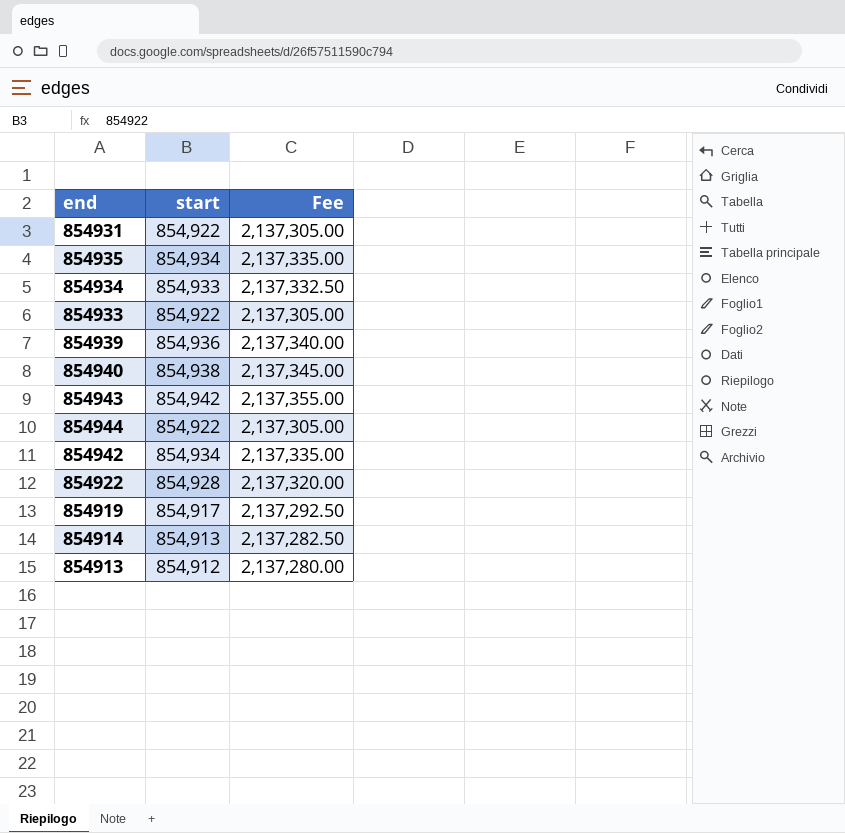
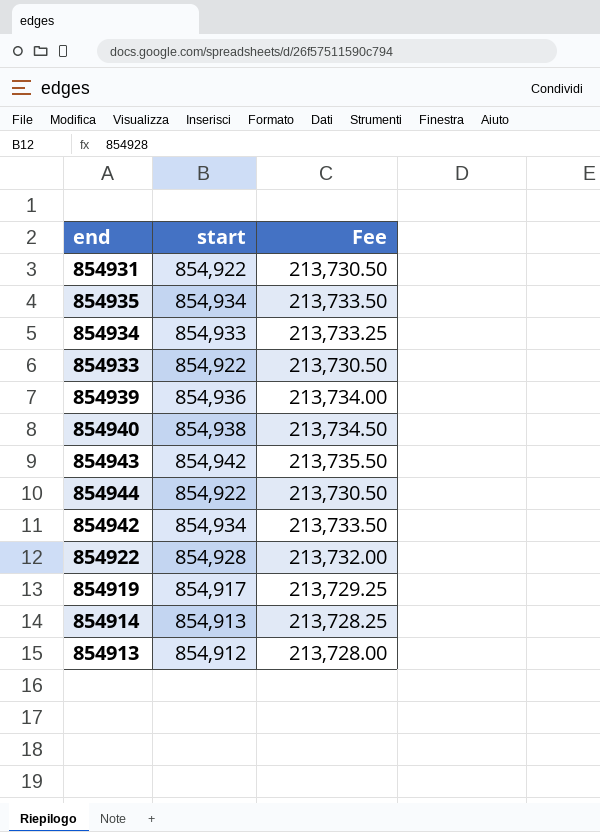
column Fee | formula: [start] * 2.5 -> [start] * 0.25

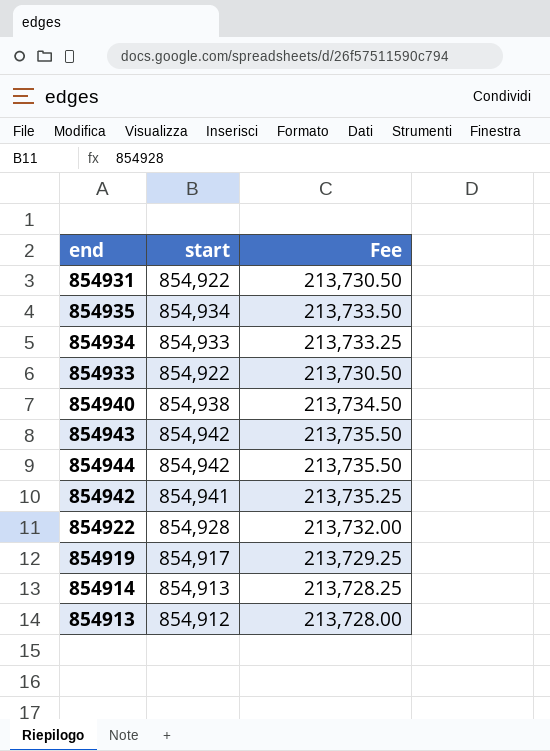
row 854939: 854,936 | 213,734.00 -> none
854944 | start: 854,922 -> 854,942
854944 | Fee: 213,730.50 -> 213,735.50
854942 | start: 854,934 -> 854,941
854942 | Fee: 213,733.50 -> 213,735.25

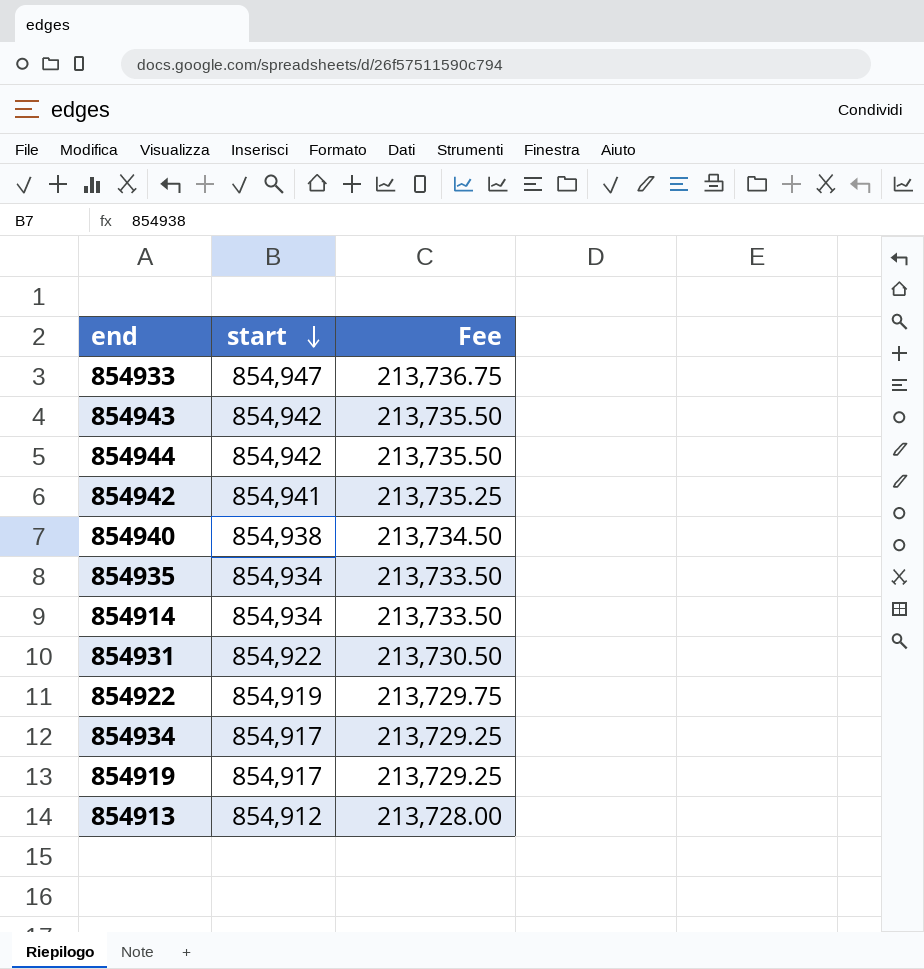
row order: none -> start descending
854933 | start: 854,922 -> 854,947
854933 | Fee: 213,730.50 -> 213,736.75
854914 | start: 854,913 -> 854,934
854914 | Fee: 213,728.25 -> 213,733.50
854922 | start: 854,928 -> 854,919
854922 | Fee: 213,732.00 -> 213,729.75
854934 | start: 854,933 -> 854,917
854934 | Fee: 213,733.25 -> 213,729.25

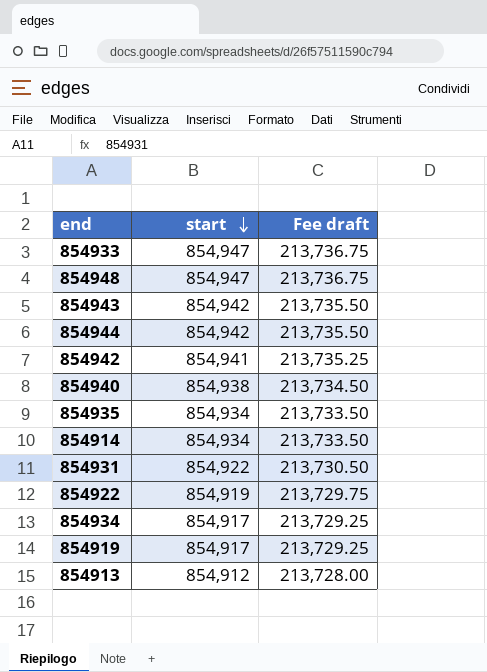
column name: Fee -> Fee draft
row 854948: none -> 854,947 | 213,736.75

